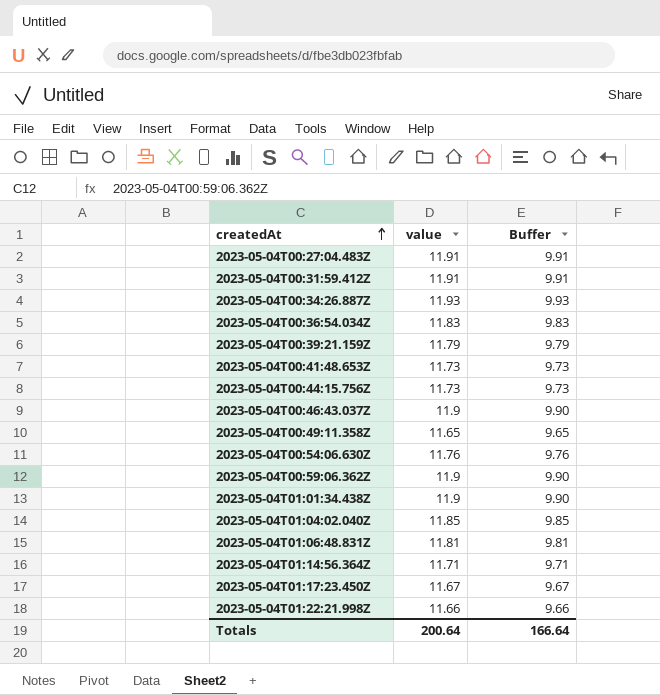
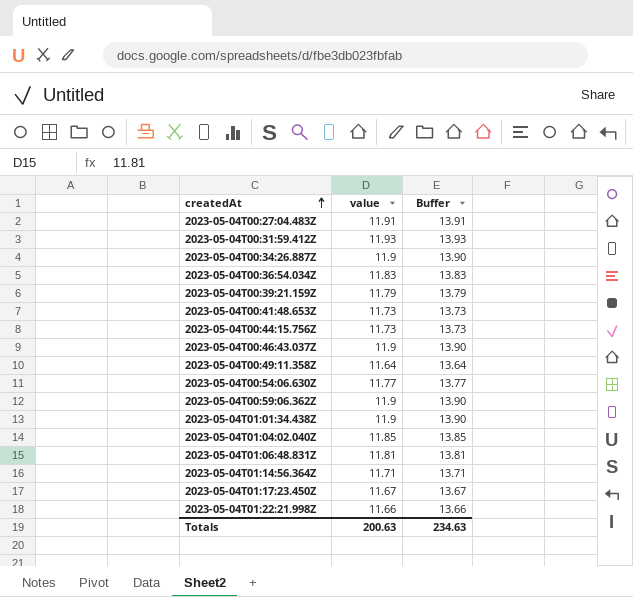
column Buffer | formula: [value] - 2 -> [value] + 2
2023-05-04T00:31:59.412Z | value: 11.91 -> 11.93
2023-05-04T00:34:26.887Z | value: 11.93 -> 11.9
2023-05-04T00:49:11.358Z | value: 11.65 -> 11.64
2023-05-04T00:54:06.630Z | value: 11.76 -> 11.77
Totals | value: 200.64 -> 200.63
Totals | Buffer: 166.64 -> 234.63

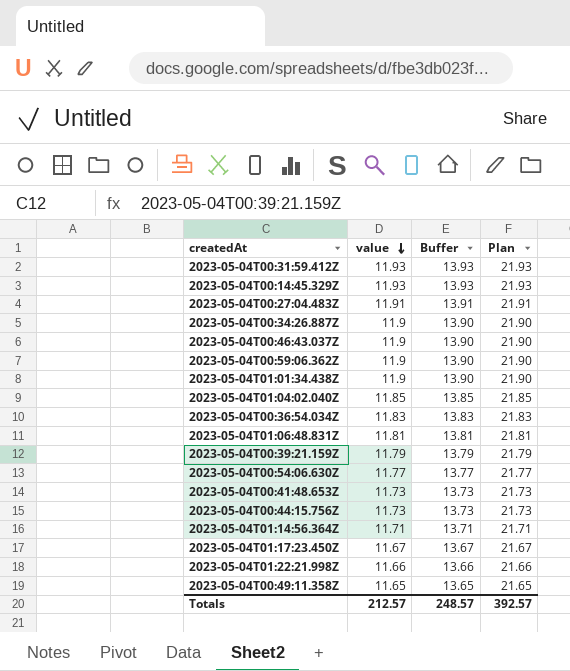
row order: createdAt ascending -> value descending
column Plan | formula: none -> [value] + 10
row 2023-05-04T00:14:45.329Z: none -> 11.93 | 13.93 | 21.93
2023-05-04T00:49:11.358Z | value: 11.64 -> 11.65
2023-05-04T00:49:11.358Z | Buffer: 13.64 -> 13.65
Totals | value: 200.63 -> 212.57
Totals | Buffer: 234.63 -> 248.57

